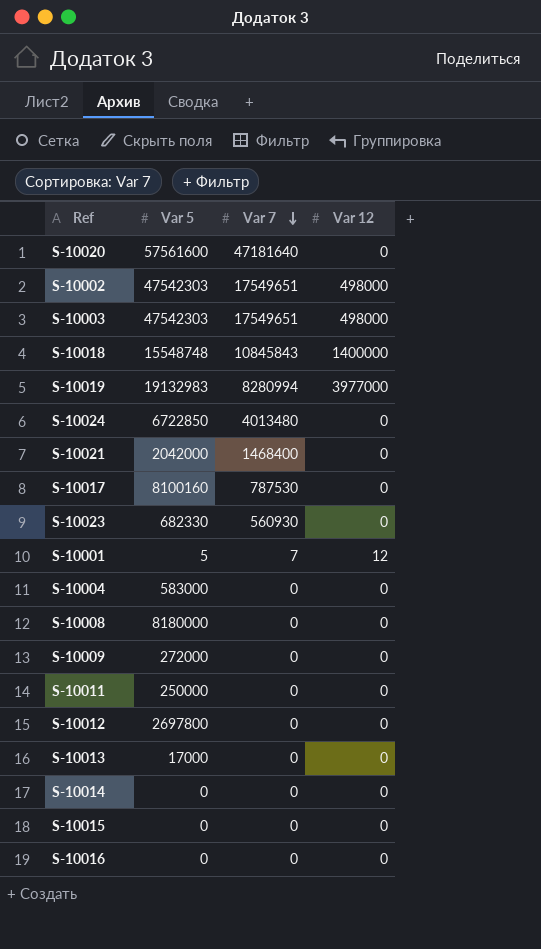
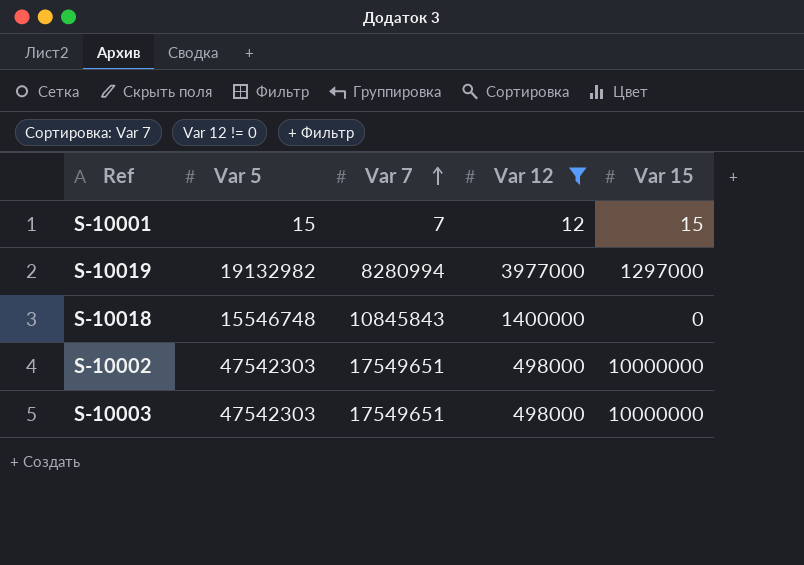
filter: none -> Var 12 != 0
row order: Var 7 descending -> Var 7 ascending
column Var 15 | position: none -> 5
S-10001 | Var 5: 5 -> 15
S-10019 | Var 5: 19132983 -> 19132982
S-10018 | Var 5: 15548748 -> 15546748

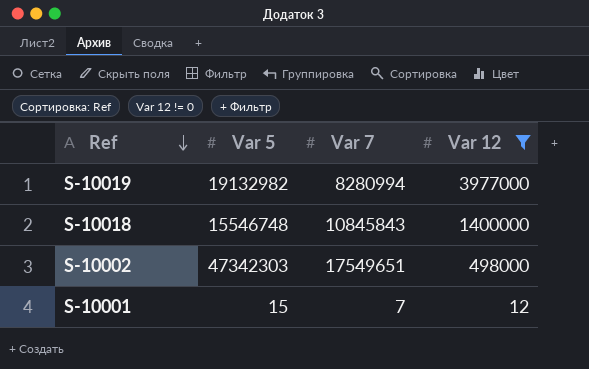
row order: Var 7 ascending -> Ref descending
column Var 15 | position: 5 -> none
row S-10003: 47542303 | 17549651 | 498000 | 10000000 -> none
S-10002 | Var 5: 47542303 -> 47342303

